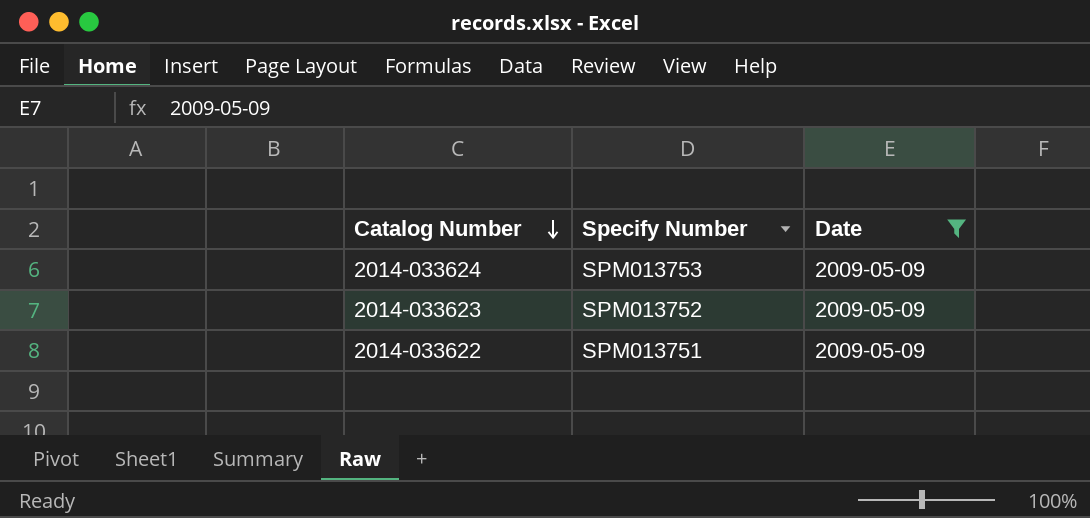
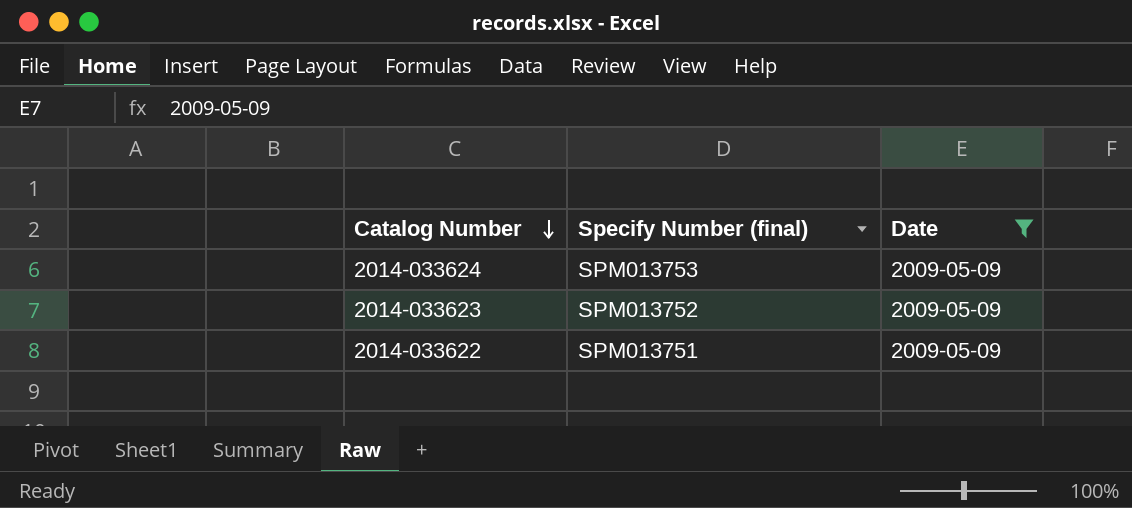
column name: Specify Number -> Specify Number (final)

